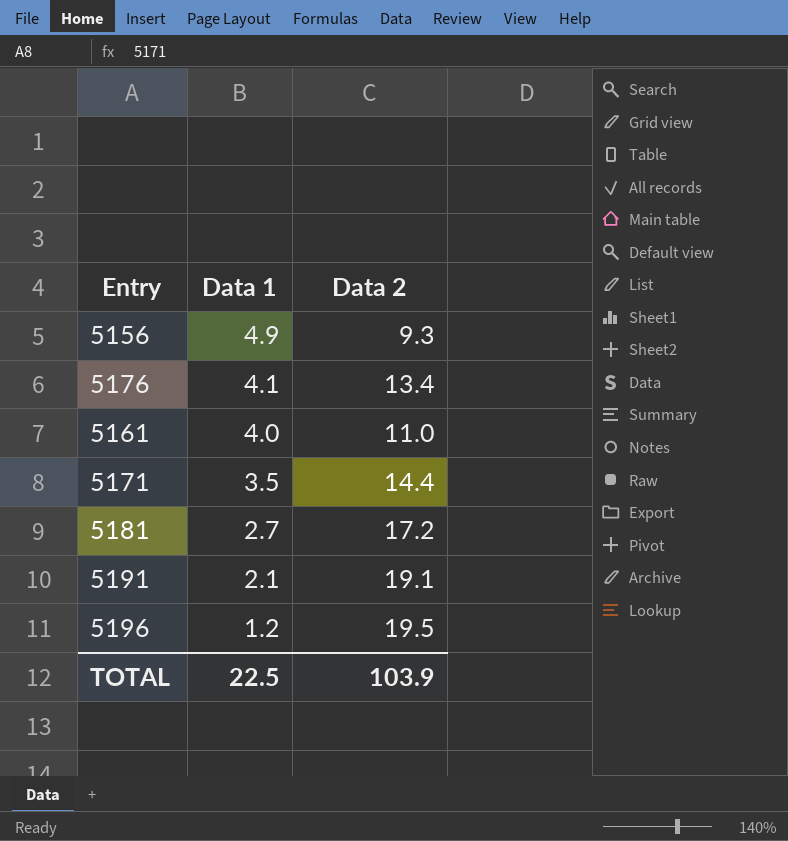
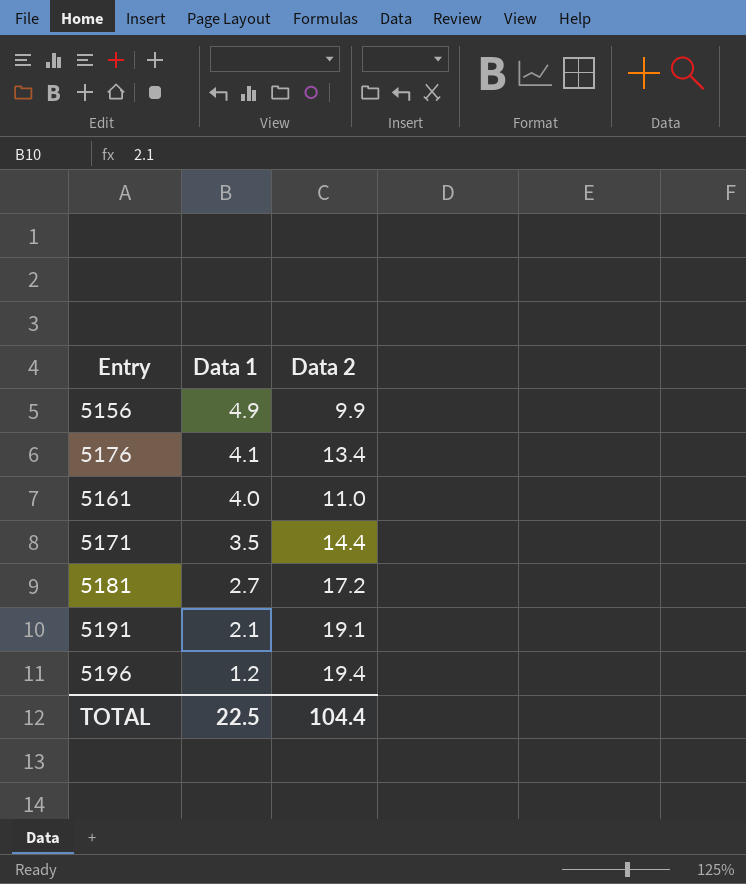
5156 | Data 2: 9.3 -> 9.9
5196 | Data 2: 19.5 -> 19.4
TOTAL | Data 2: 103.9 -> 104.4

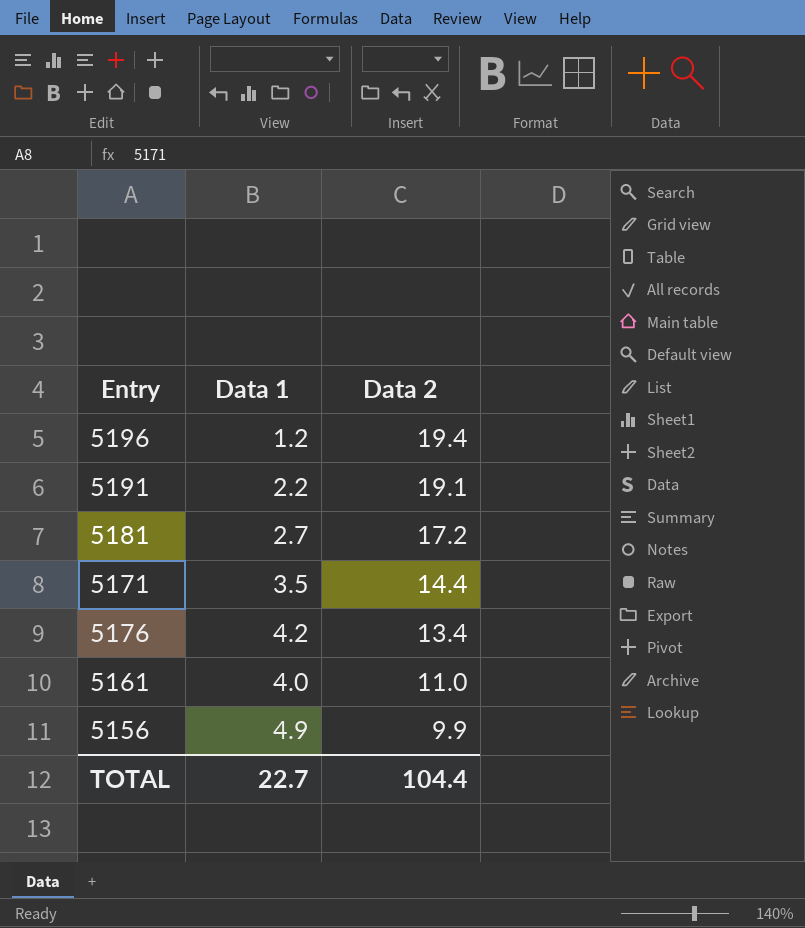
row order: Data 1 descending -> Data 2 descending
5191 | Data 1: 2.1 -> 2.2
5176 | Data 1: 4.1 -> 4.2
TOTAL | Data 1: 22.5 -> 22.7

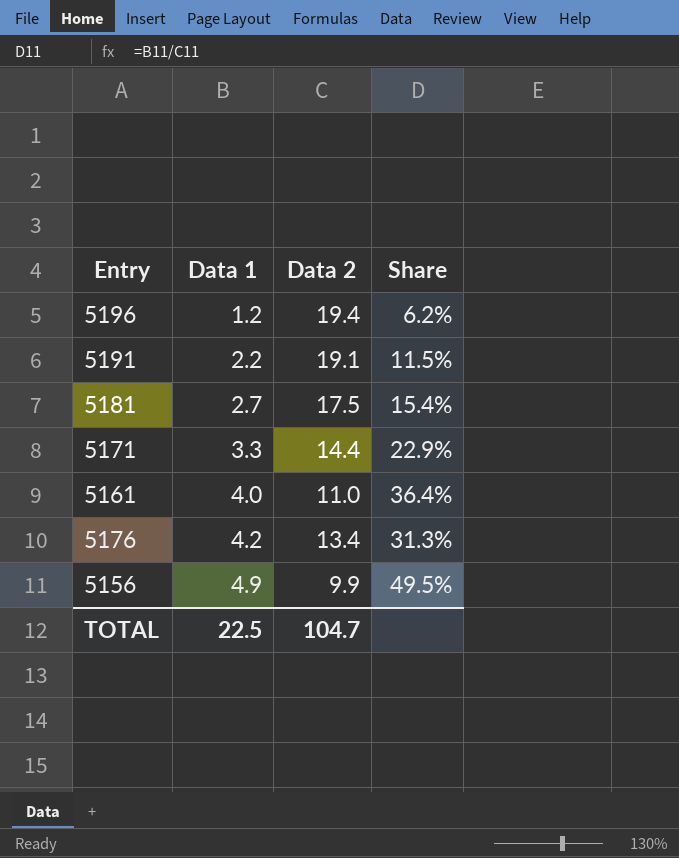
row order: Data 2 descending -> Data 1 ascending
column Share | formula: none -> [Data 1] / [Data 2]
5181 | Data 2: 17.2 -> 17.5
5171 | Data 1: 3.5 -> 3.3
TOTAL | Data 1: 22.7 -> 22.5
TOTAL | Data 2: 104.4 -> 104.7

